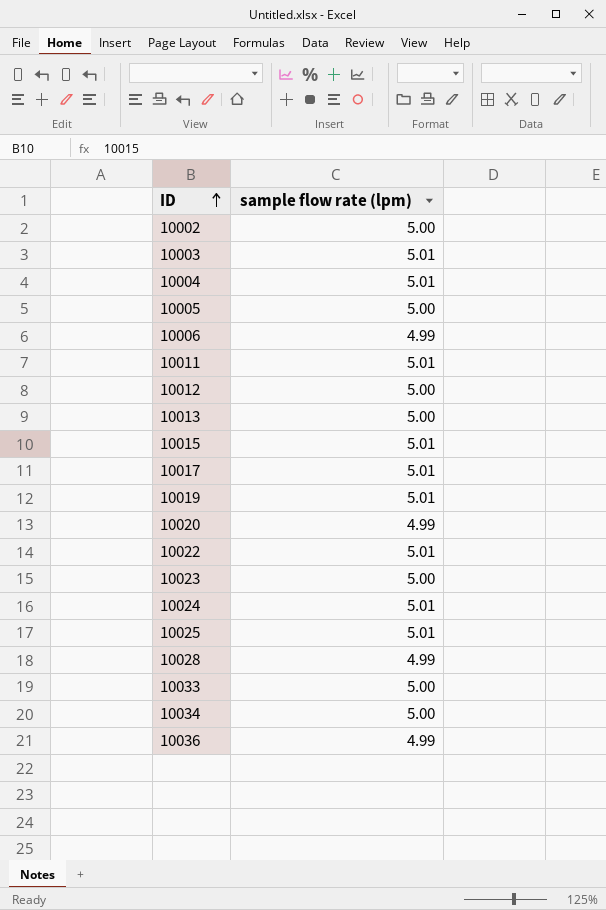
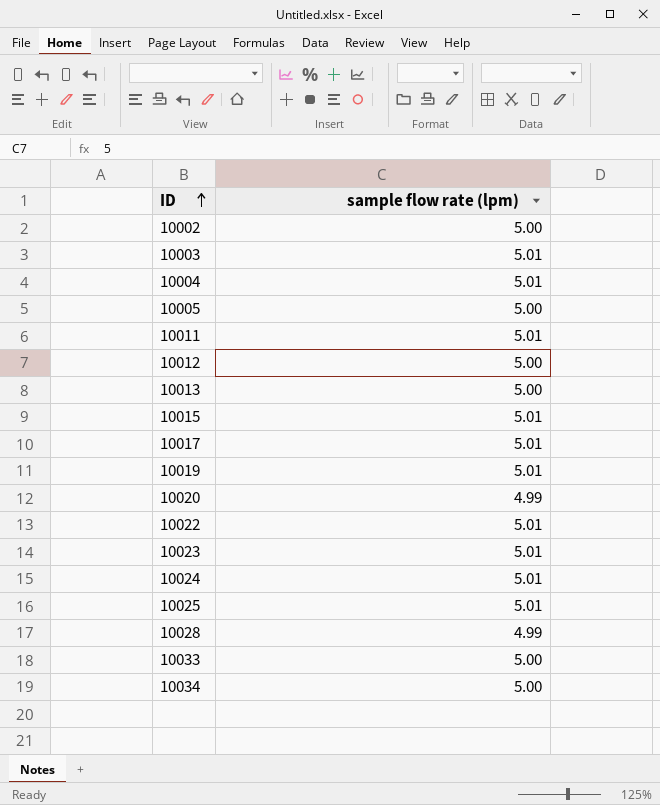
row 10006: 4.99 -> none
row 10036: 4.99 -> none
10023 | sample flow rate (lpm): 5.00 -> 5.01

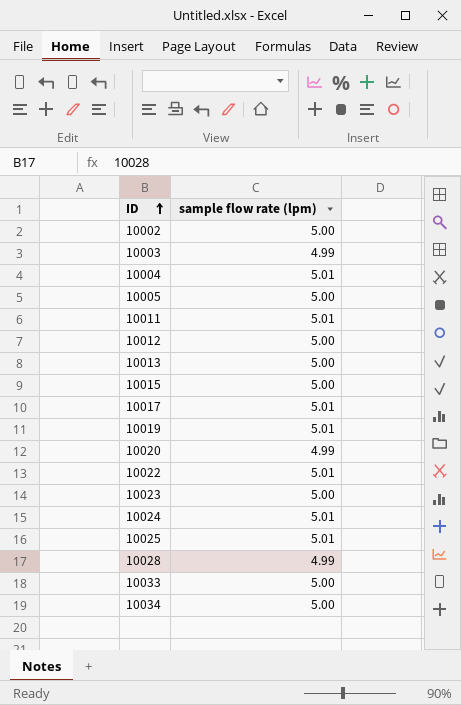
10003 | sample flow rate (lpm): 5.01 -> 4.99
10015 | sample flow rate (lpm): 5.01 -> 5.00
10023 | sample flow rate (lpm): 5.01 -> 5.00

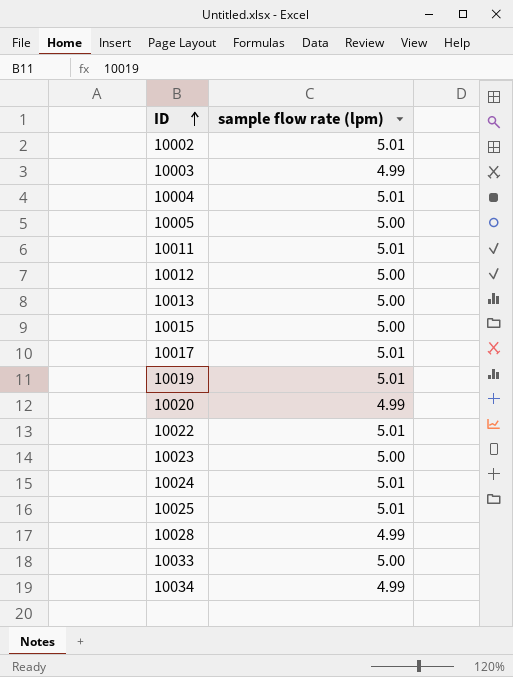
10002 | sample flow rate (lpm): 5.00 -> 5.01
10034 | sample flow rate (lpm): 5.00 -> 4.99

